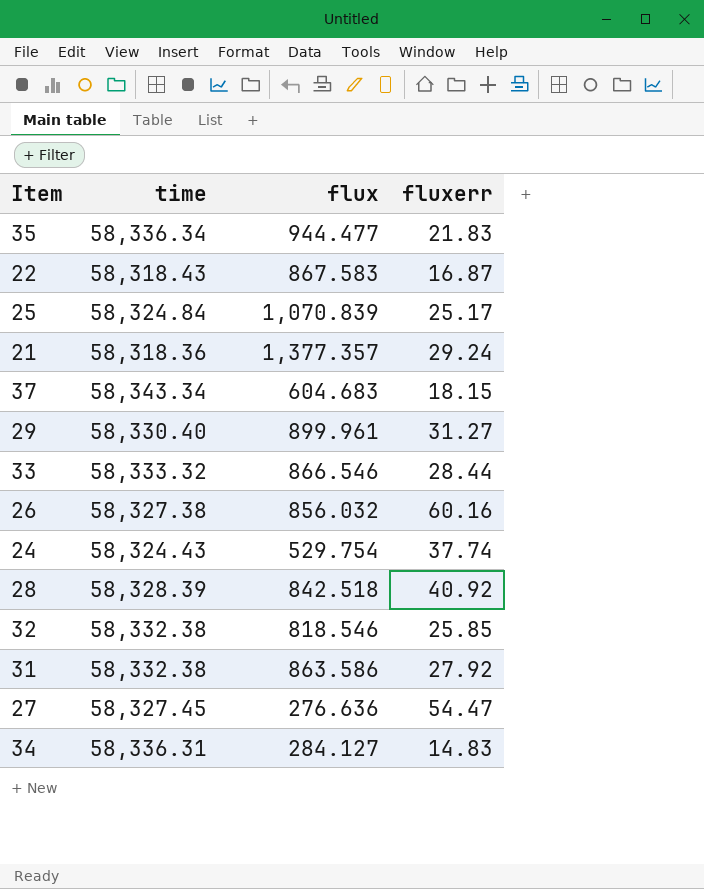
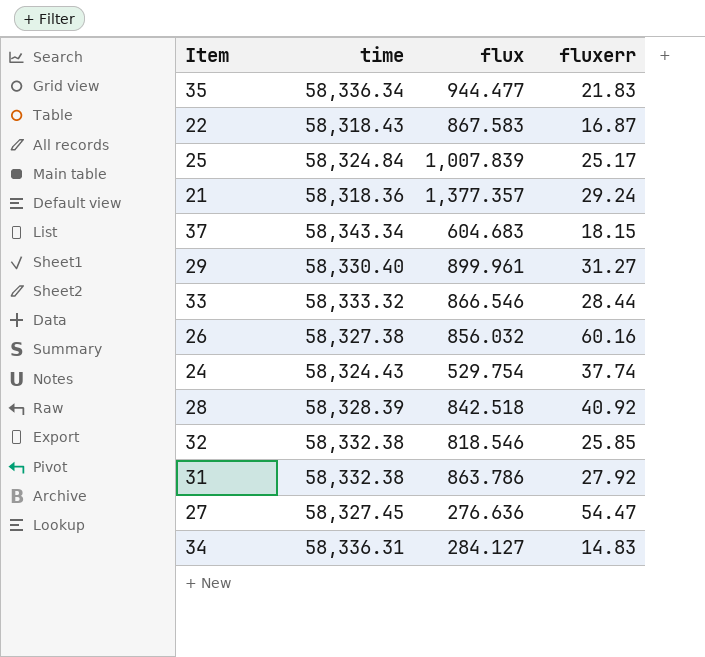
25 | flux: 1,070.839 -> 1,007.839
31 | flux: 863.586 -> 863.786

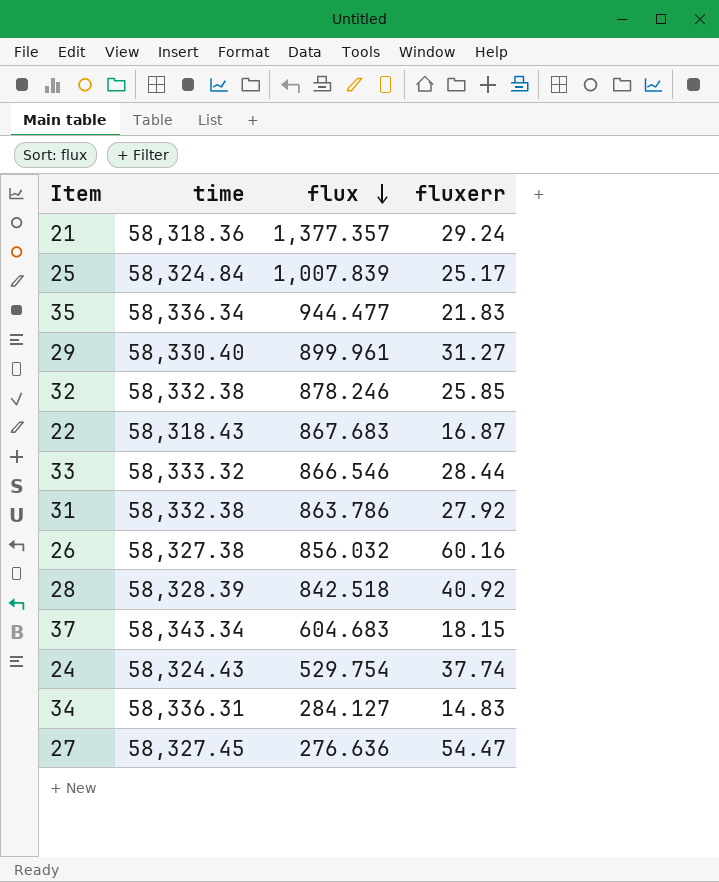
row order: none -> flux descending
32 | flux: 818.546 -> 878.246
22 | flux: 867.583 -> 867.683

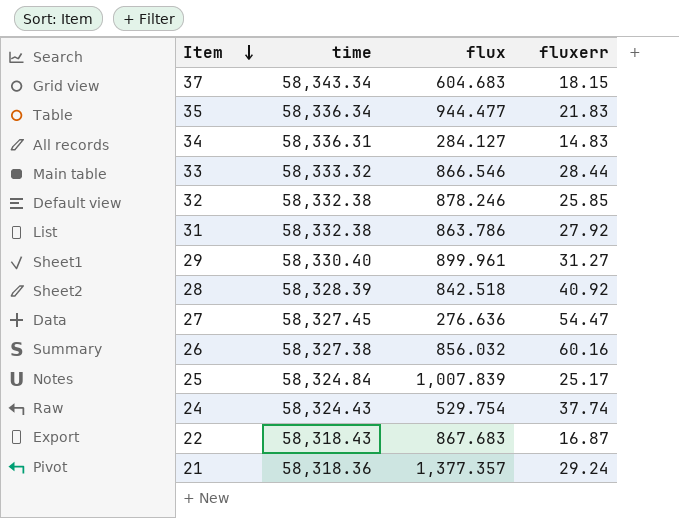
row order: flux descending -> Item descending

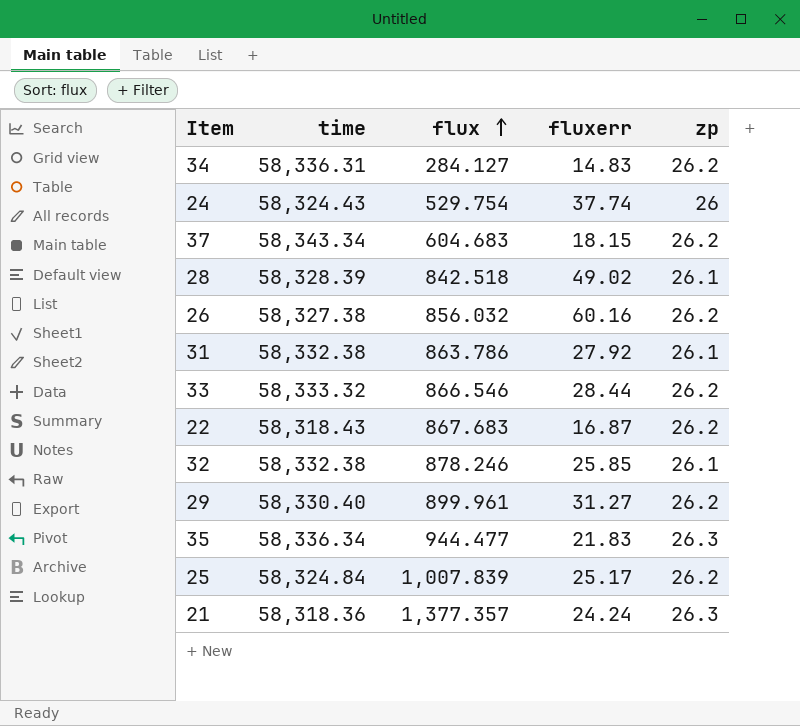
row order: Item descending -> flux ascending
column zp | position: none -> 5
row 27: 58,327.45 | 276.636 | 54.47 -> none
28 | fluxerr: 40.92 -> 49.02
21 | fluxerr: 29.24 -> 24.24

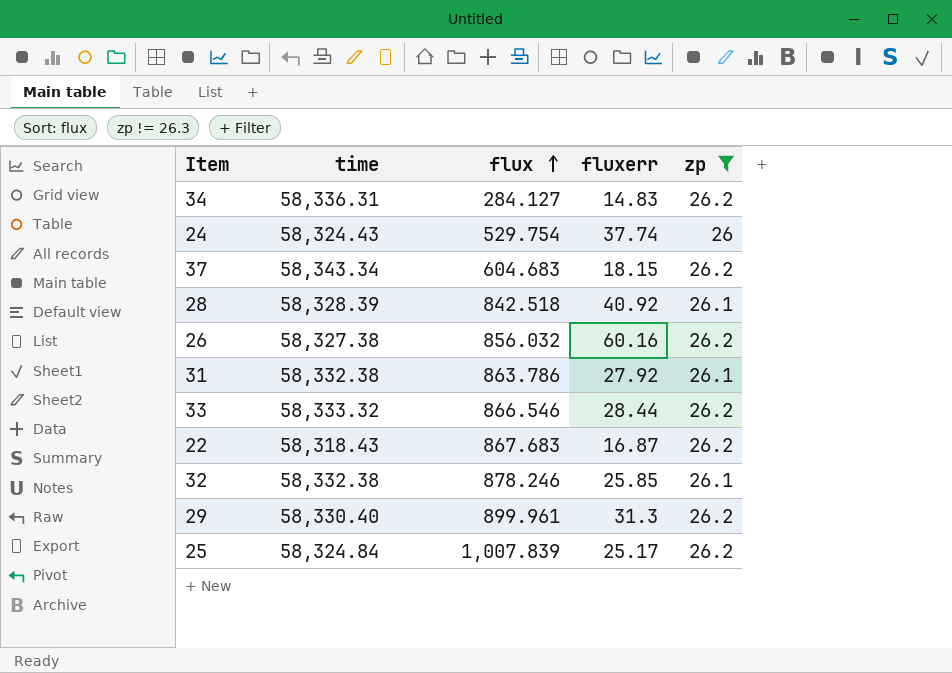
filter: none -> zp != 26.3
28 | fluxerr: 49.02 -> 40.92
29 | fluxerr: 31.27 -> 31.3

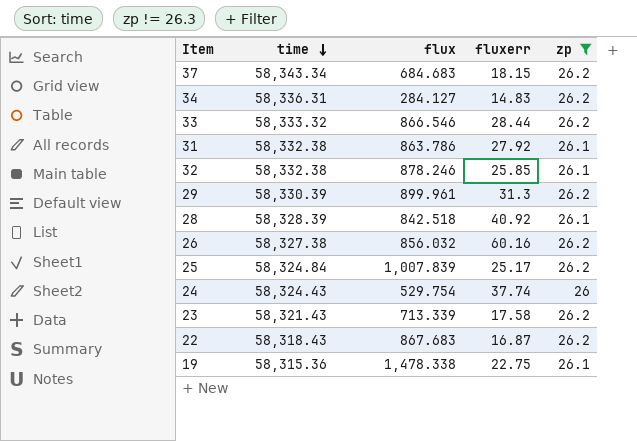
row order: flux ascending -> time descending
37 | flux: 604.683 -> 684.683
29 | time: 58,330.40 -> 58,330.39
row 23: none -> 58,321.43 | 713.339 | 17.58 | 26.2
row 19: none -> 58,315.36 | 1,478.338 | 22.75 | 26.1

